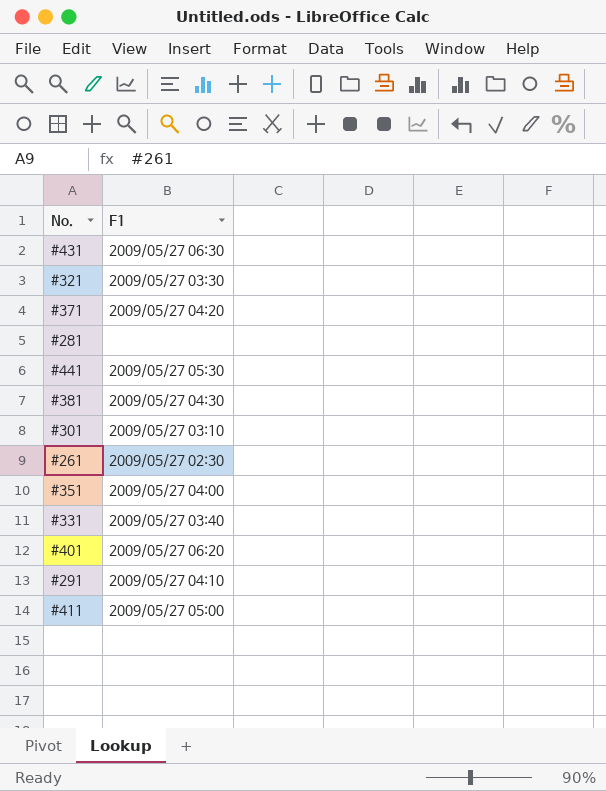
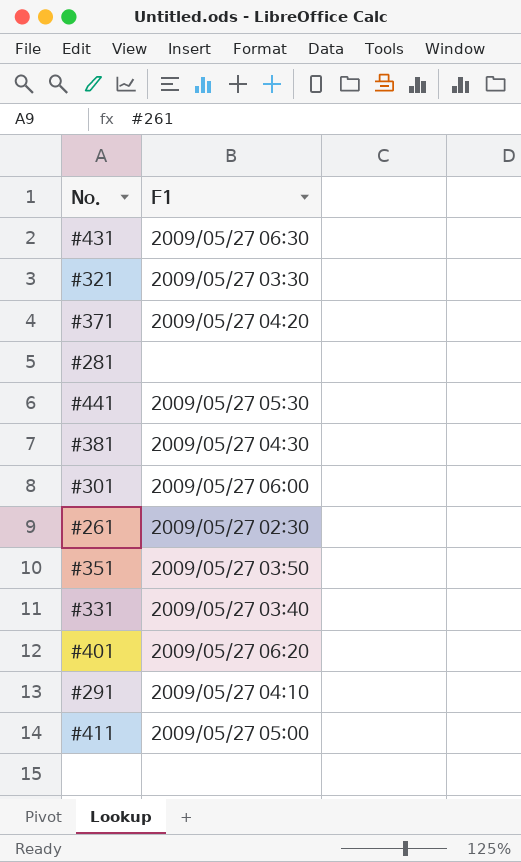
#301 | F1: 2009/05/27 03:10 -> 2009/05/27 06:00
#351 | F1: 2009/05/27 04:00 -> 2009/05/27 03:50

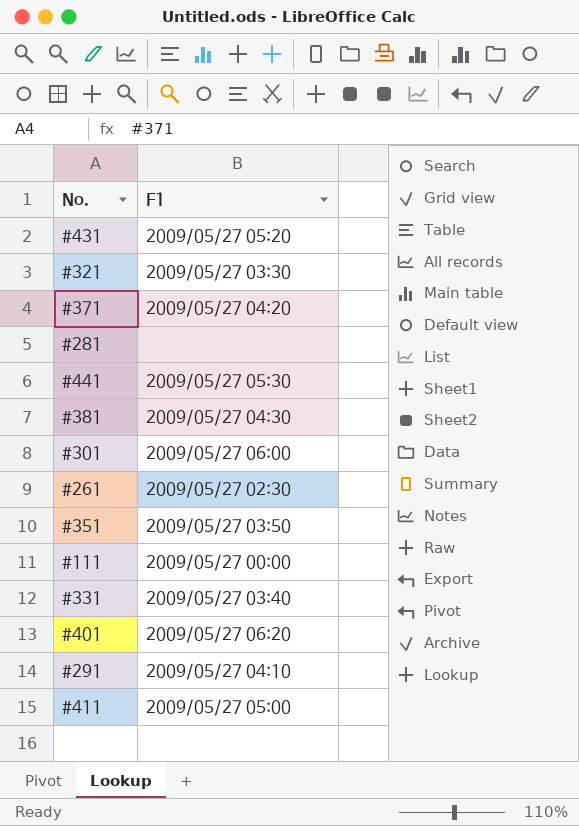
#431 | F1: 2009/05/27 06:30 -> 2009/05/27 05:20
row #111: none -> 2009/05/27 00:00

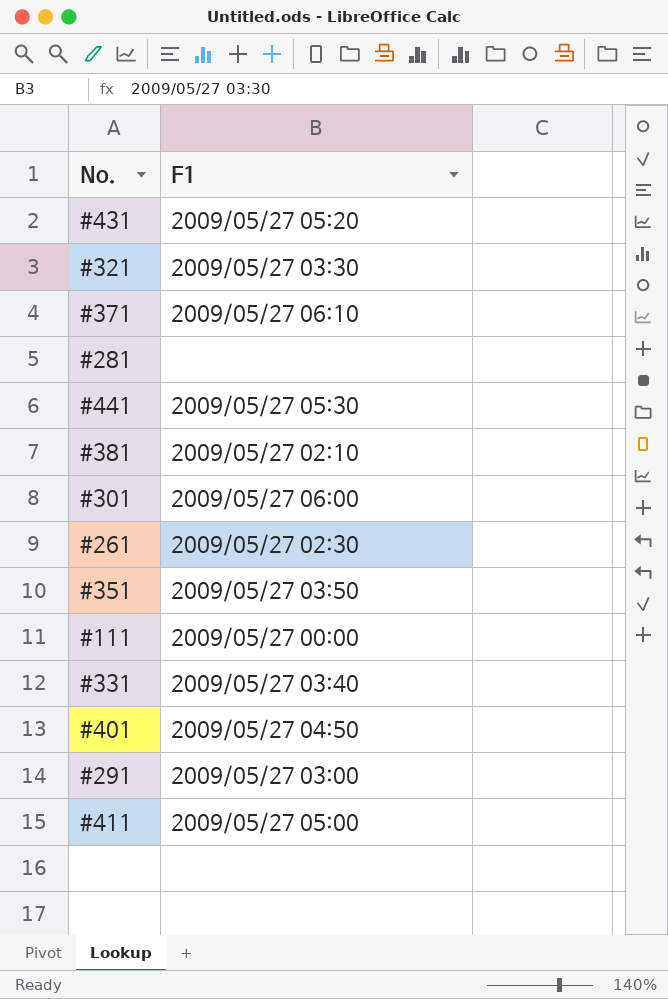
#371 | F1: 2009/05/27 04:20 -> 2009/05/27 06:10
#381 | F1: 2009/05/27 04:30 -> 2009/05/27 02:10
#401 | F1: 2009/05/27 06:20 -> 2009/05/27 04:50
#291 | F1: 2009/05/27 04:10 -> 2009/05/27 03:00

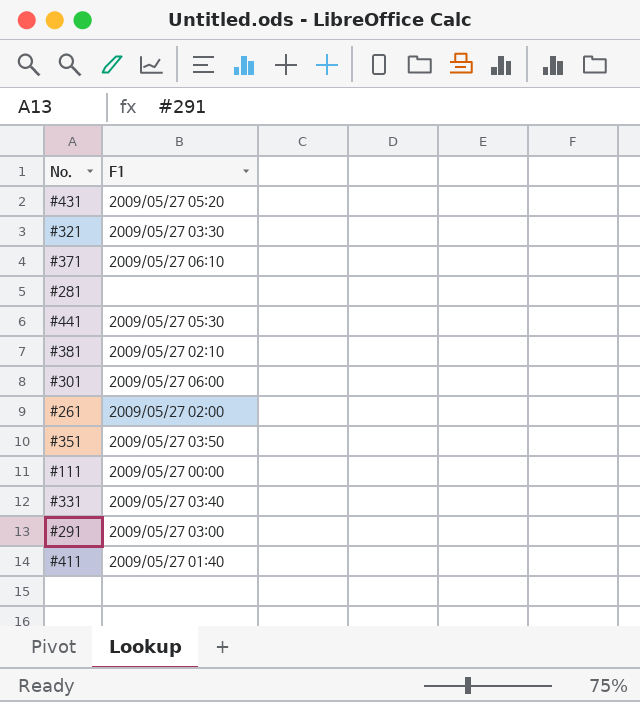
row #401: 2009/05/27 04:50 -> none
#261 | F1: 2009/05/27 02:30 -> 2009/05/27 02:00
#411 | F1: 2009/05/27 05:00 -> 2009/05/27 01:40

